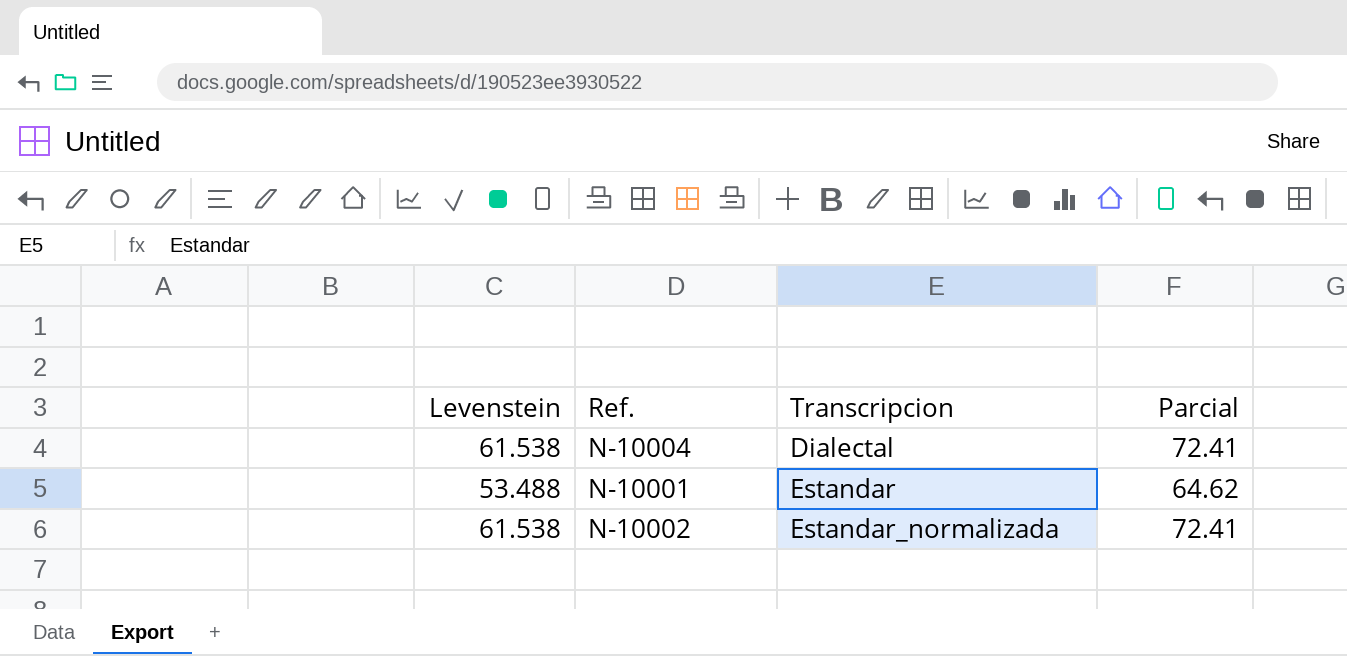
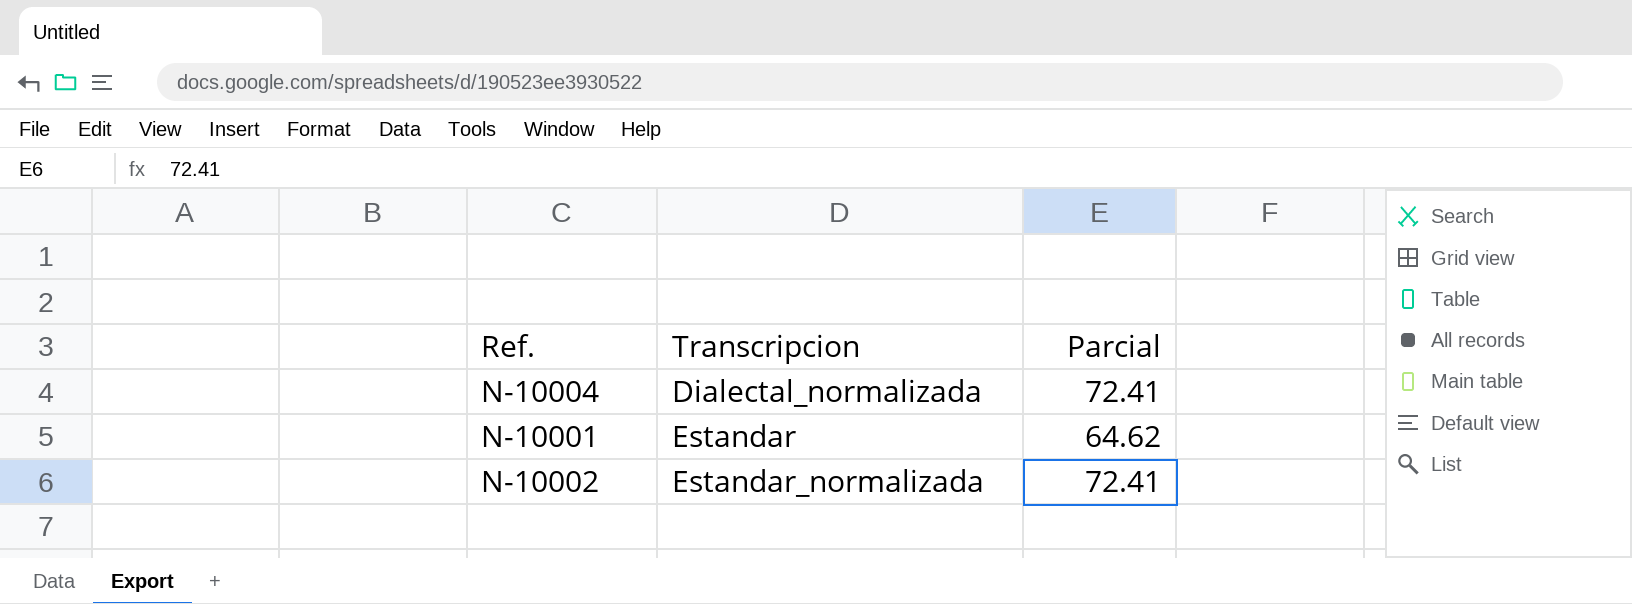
column Levenstein | position: 1 -> none
N-10004 | Transcripcion: Dialectal -> Dialectal_normalizada

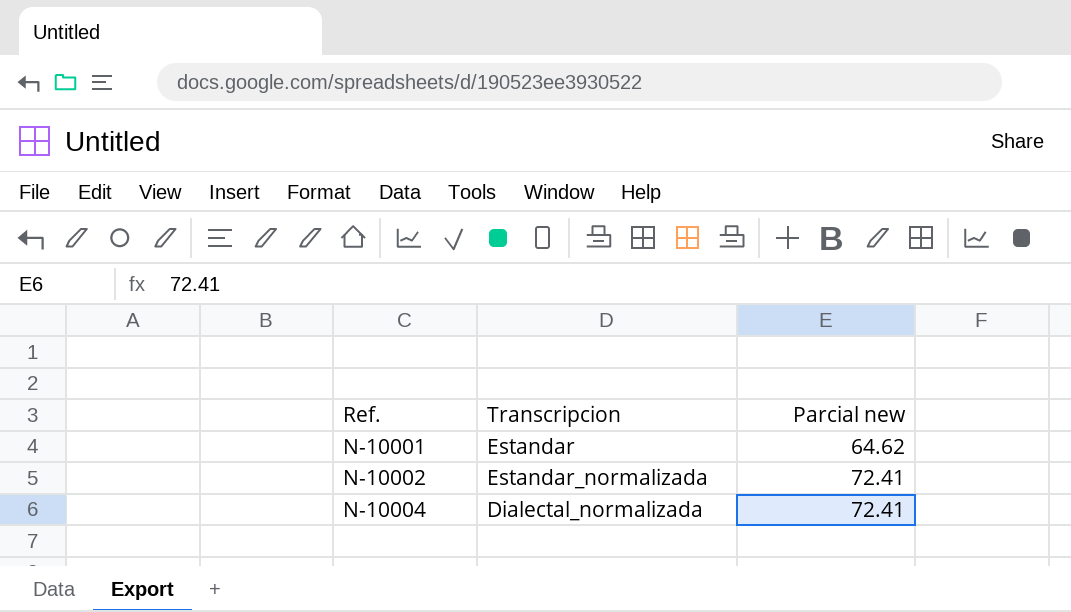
row order: Transcripcion ascending -> Ref. ascending
column name: Parcial -> Parcial new

